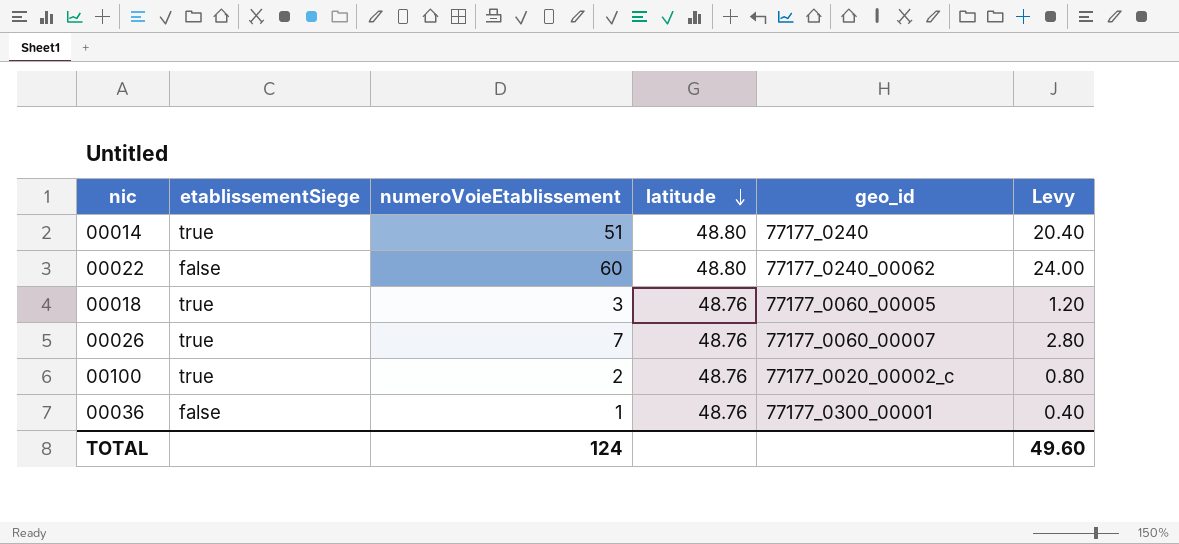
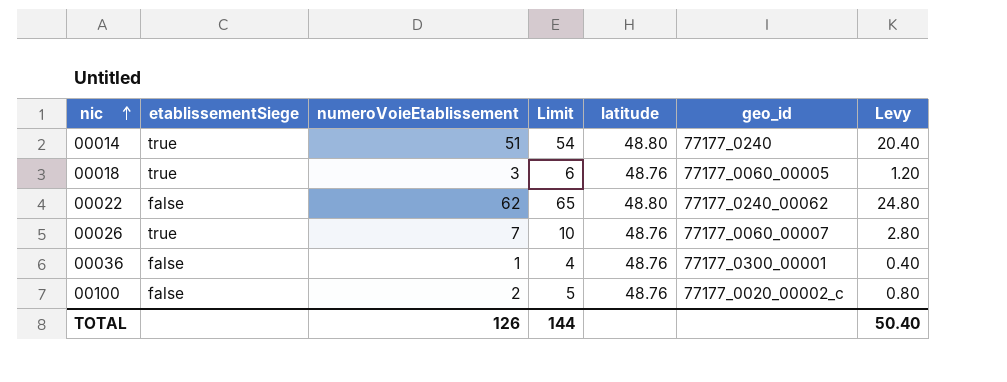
row order: latitude descending -> nic ascending
column Limit | formula: none -> [numeroVoieEtablissement] + 3
00022 | numeroVoieEtablissement: 60 -> 62
00022 | Levy: 24.00 -> 24.80
00100 | etablissementSiege: true -> false
TOTAL | numeroVoieEtablissement: 124 -> 126
TOTAL | Levy: 49.60 -> 50.40

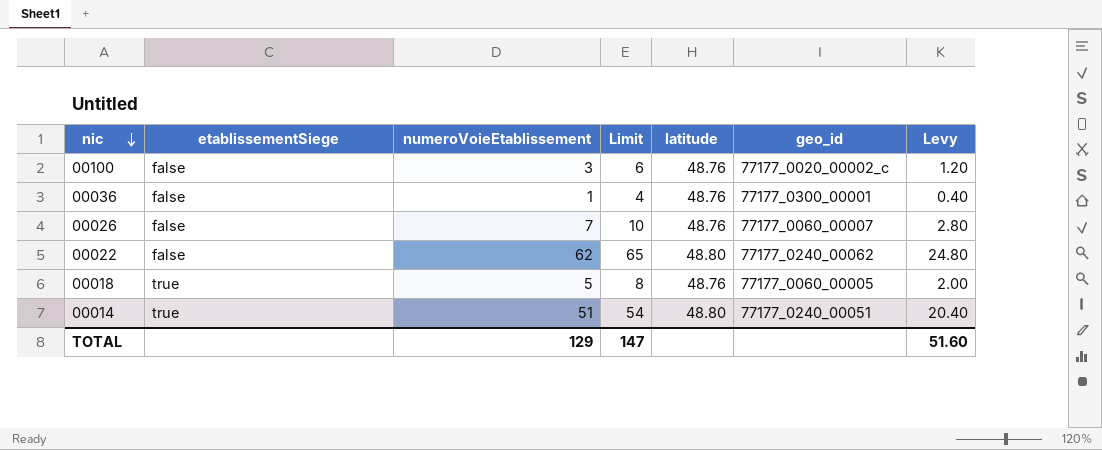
row order: nic ascending -> nic descending
00100 | numeroVoieEtablissement: 2 -> 3
00100 | Limit: 5 -> 6
00100 | Levy: 0.80 -> 1.20
00026 | etablissementSiege: true -> false
00018 | numeroVoieEtablissement: 3 -> 5
00018 | Limit: 6 -> 8
00018 | Levy: 1.20 -> 2.00
00014 | geo_id: 77177_0240 -> 77177_0240_00051
TOTAL | numeroVoieEtablissement: 126 -> 129
TOTAL | Limit: 144 -> 147
TOTAL | Levy: 50.40 -> 51.60

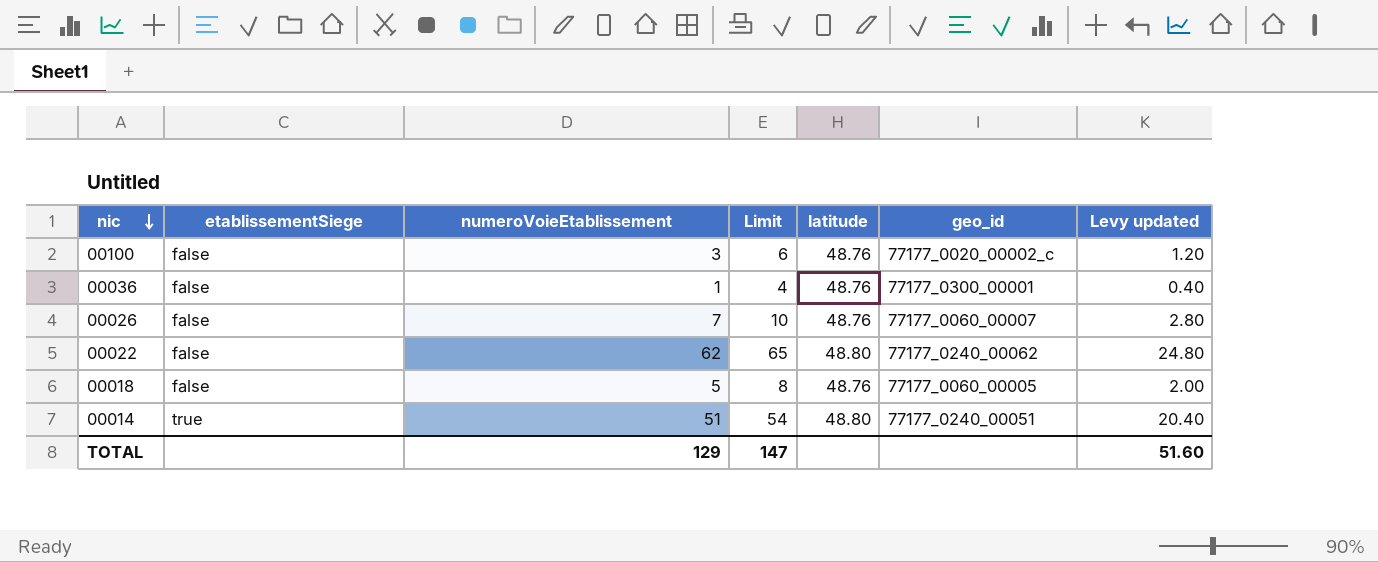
column name: Levy -> Levy updated
00018 | etablissementSiege: true -> false

